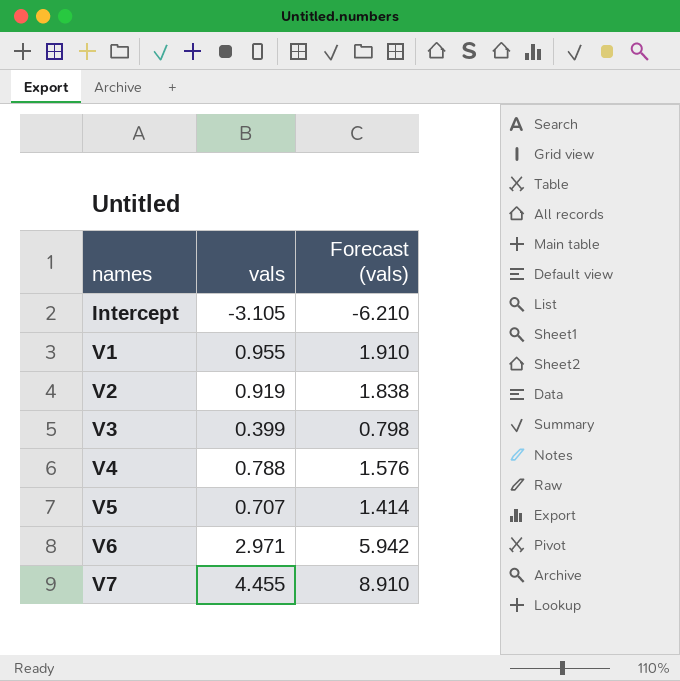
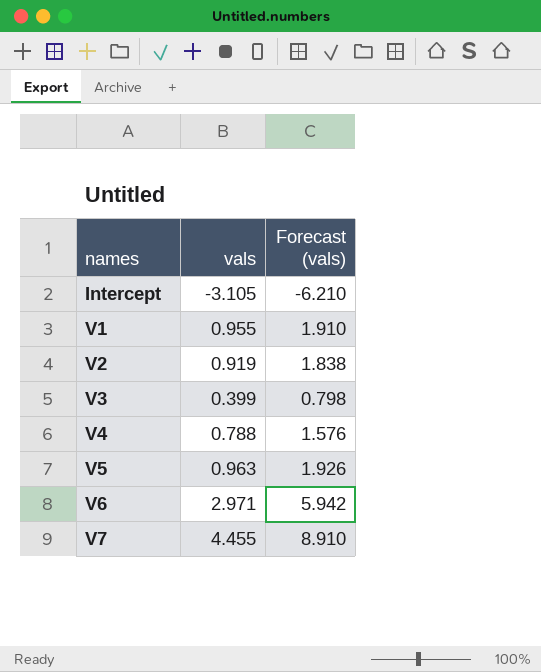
V5 | vals: 0.707 -> 0.963
V5 | Forecast (vals): 1.414 -> 1.926

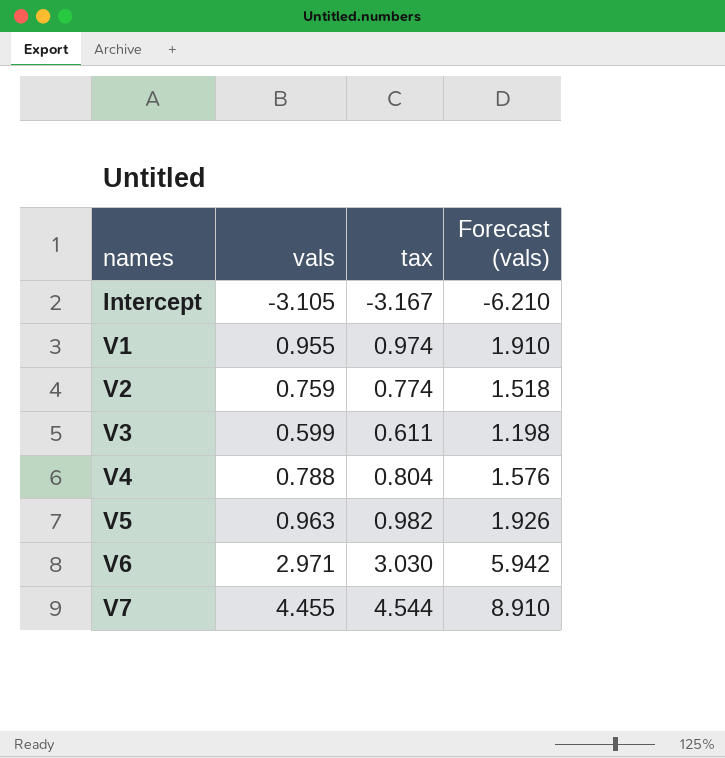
column tax | formula: none -> [vals] * 1.02
V2 | vals: 0.919 -> 0.759
V2 | Forecast (vals): 1.838 -> 1.518
V3 | vals: 0.399 -> 0.599
V3 | Forecast (vals): 0.798 -> 1.198

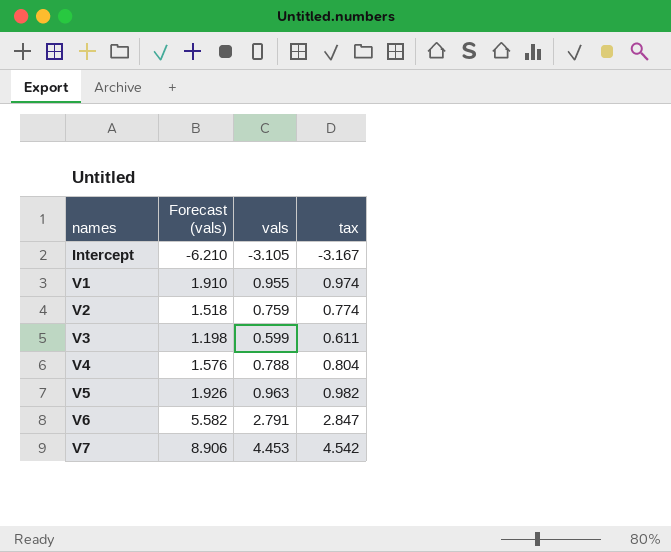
column Forecast (vals) | position: 4 -> 2
V6 | Forecast (vals): 5.942 -> 5.582
V6 | vals: 2.971 -> 2.791
V6 | tax: 3.030 -> 2.847
V7 | Forecast (vals): 8.910 -> 8.906
V7 | vals: 4.455 -> 4.453
V7 | tax: 4.544 -> 4.542

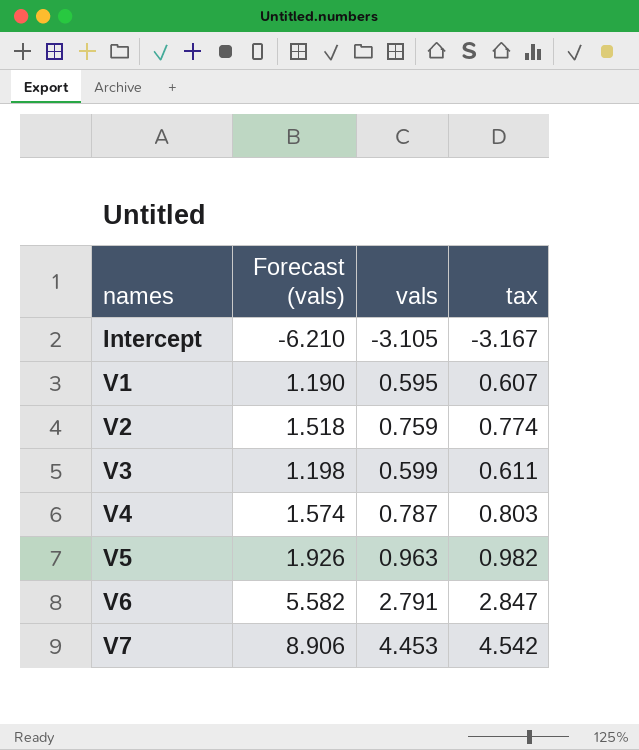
V1 | Forecast (vals): 1.910 -> 1.190
V1 | vals: 0.955 -> 0.595
V1 | tax: 0.974 -> 0.607
V4 | Forecast (vals): 1.576 -> 1.574
V4 | vals: 0.788 -> 0.787
V4 | tax: 0.804 -> 0.803

